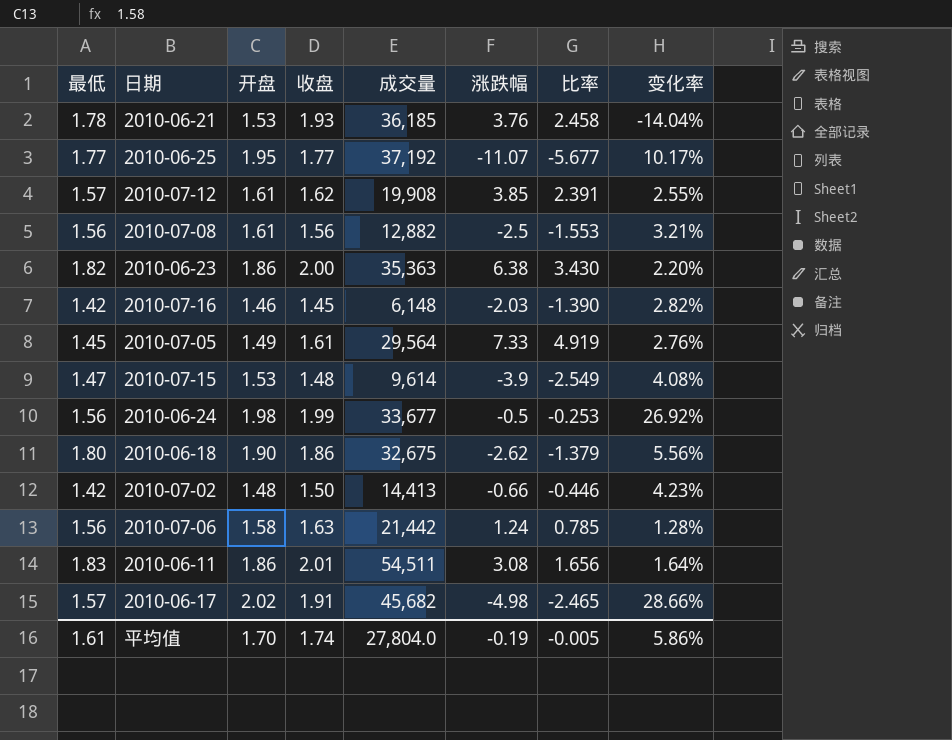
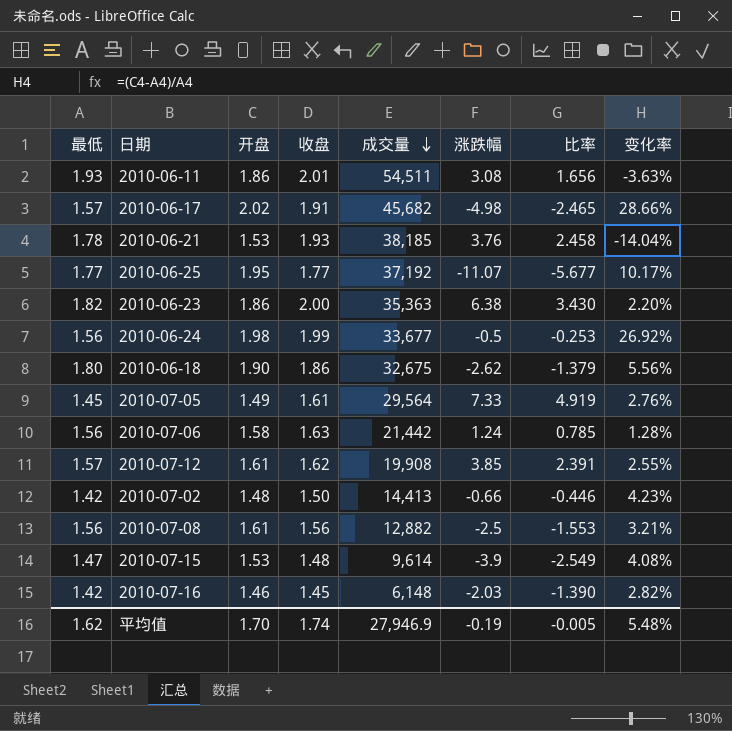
row order: none -> 成交量 descending
2010-06-11 | 最低: 1.83 -> 1.93
2010-06-11 | 变化率: 1.64% -> -3.63%
2010-06-21 | 成交量: 36,185 -> 38,185
平均值 | 最低: 1.61 -> 1.62
平均值 | 成交量: 27,804.0 -> 27,946.9
平均值 | 变化率: 5.86% -> 5.48%

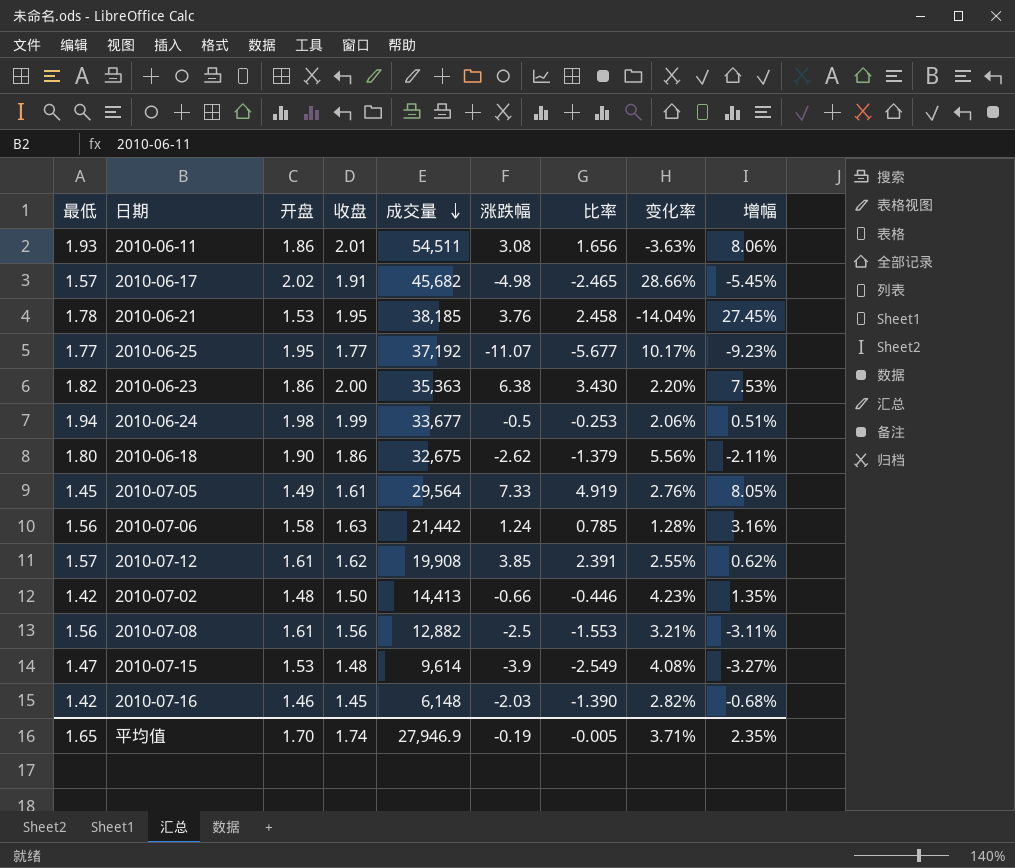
column 增幅 | formula: none -> ([收盘] - [开盘]) / [开盘]
2010-06-21 | 收盘: 1.93 -> 1.95
2010-06-24 | 最低: 1.56 -> 1.94
2010-06-24 | 变化率: 26.92% -> 2.06%
平均值 | 最低: 1.62 -> 1.65
平均值 | 变化率: 5.48% -> 3.71%

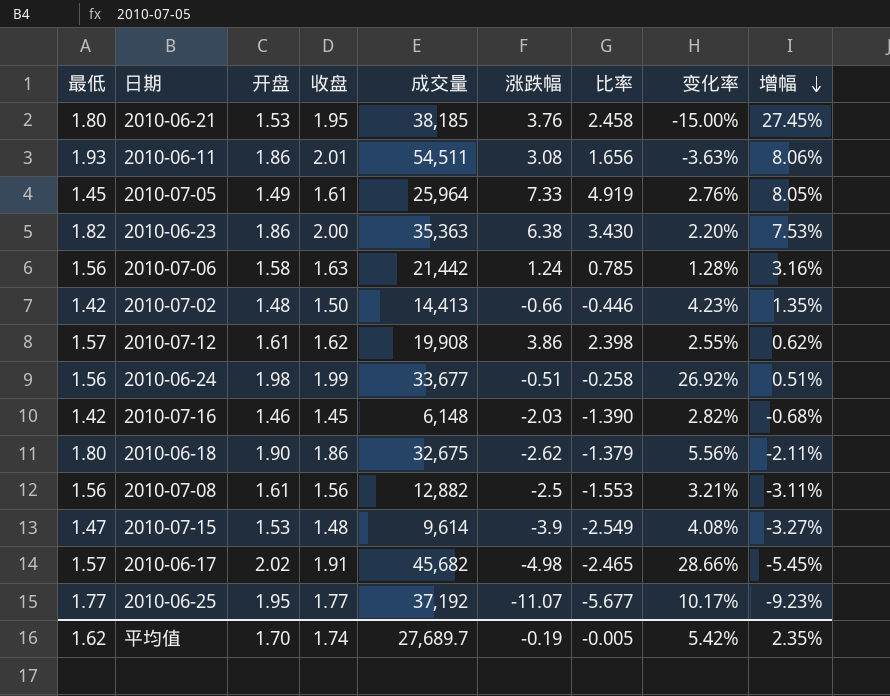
row order: 成交量 descending -> 增幅 descending
2010-06-21 | 最低: 1.78 -> 1.80
2010-06-21 | 变化率: -14.04% -> -15.00%
2010-07-05 | 成交量: 29,564 -> 25,964
2010-07-12 | 涨跌幅: 3.85 -> 3.86
2010-07-12 | 比率: 2.391 -> 2.398
2010-06-24 | 最低: 1.94 -> 1.56
2010-06-24 | 涨跌幅: -0.5 -> -0.51
2010-06-24 | 比率: -0.253 -> -0.258
2010-06-24 | 变化率: 2.06% -> 26.92%
平均值 | 最低: 1.65 -> 1.62
平均值 | 成交量: 27,946.9 -> 27,689.7
平均值 | 变化率: 3.71% -> 5.42%

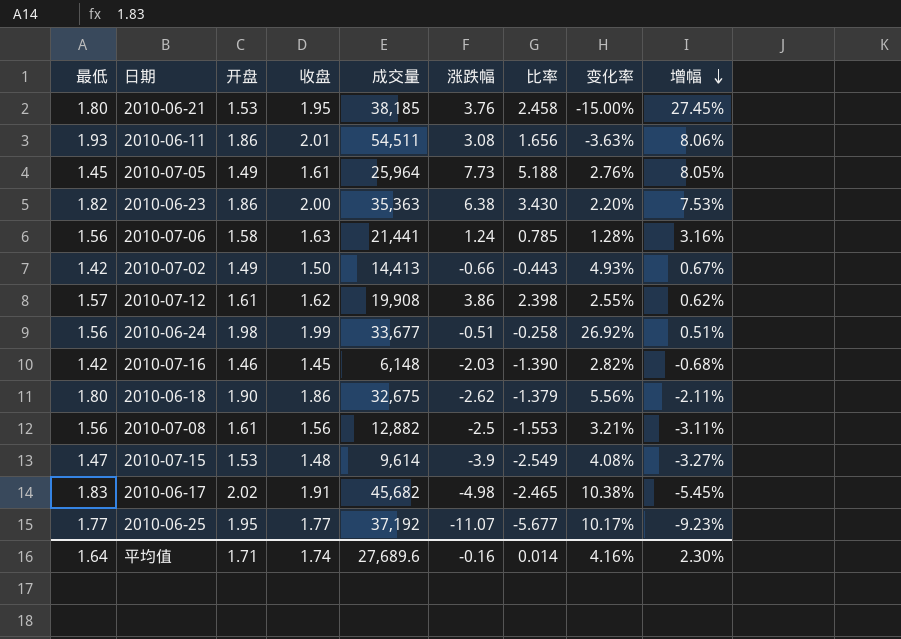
2010-07-05 | 涨跌幅: 7.33 -> 7.73
2010-07-05 | 比率: 4.919 -> 5.188
2010-07-06 | 成交量: 21,442 -> 21,441
2010-07-02 | 开盘: 1.48 -> 1.49
2010-07-02 | 比率: -0.446 -> -0.443
2010-07-02 | 变化率: 4.23% -> 4.93%
2010-07-02 | 增幅: 1.35% -> 0.67%
2010-06-17 | 最低: 1.57 -> 1.83
2010-06-17 | 变化率: 28.66% -> 10.38%
平均值 | 最低: 1.62 -> 1.64
平均值 | 开盘: 1.70 -> 1.71
平均值 | 成交量: 27,689.7 -> 27,689.6
平均值 | 涨跌幅: -0.19 -> -0.16
平均值 | 比率: -0.005 -> 0.014
平均值 | 变化率: 5.42% -> 4.16%
平均值 | 增幅: 2.35% -> 2.30%

